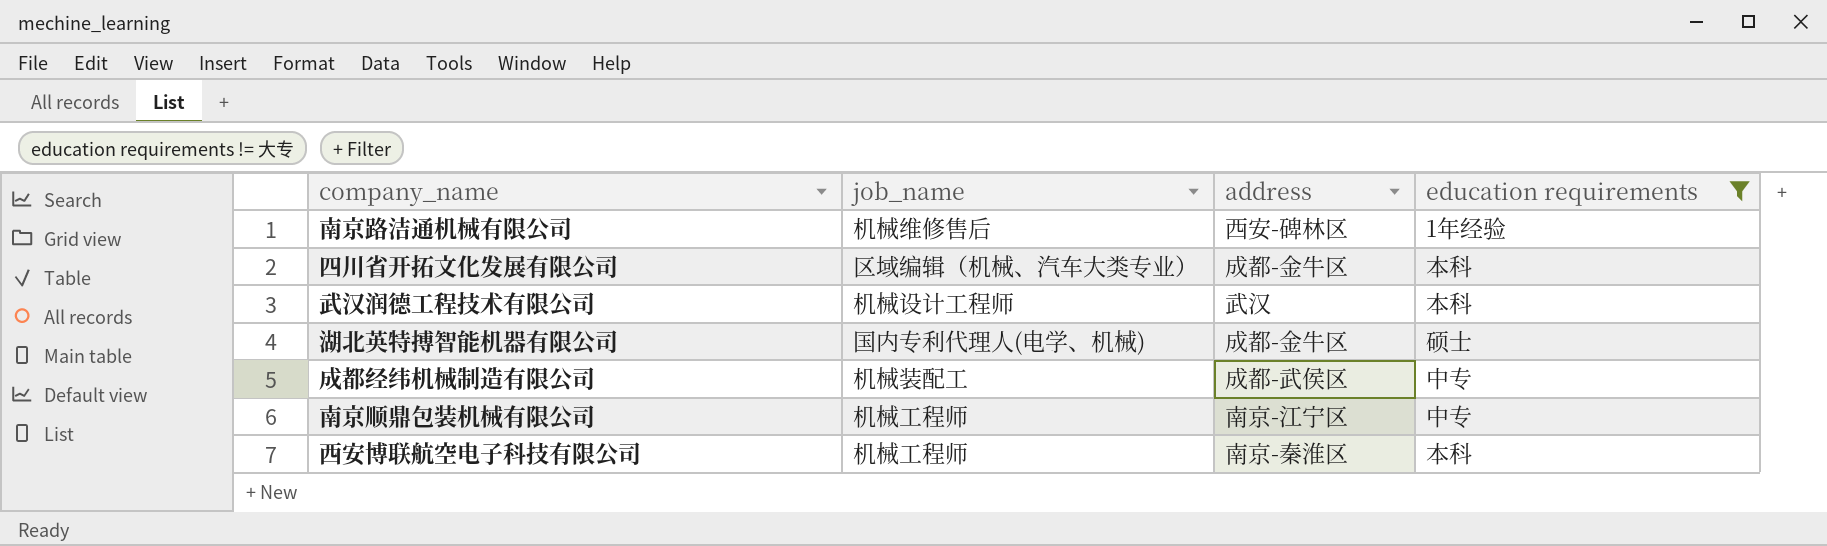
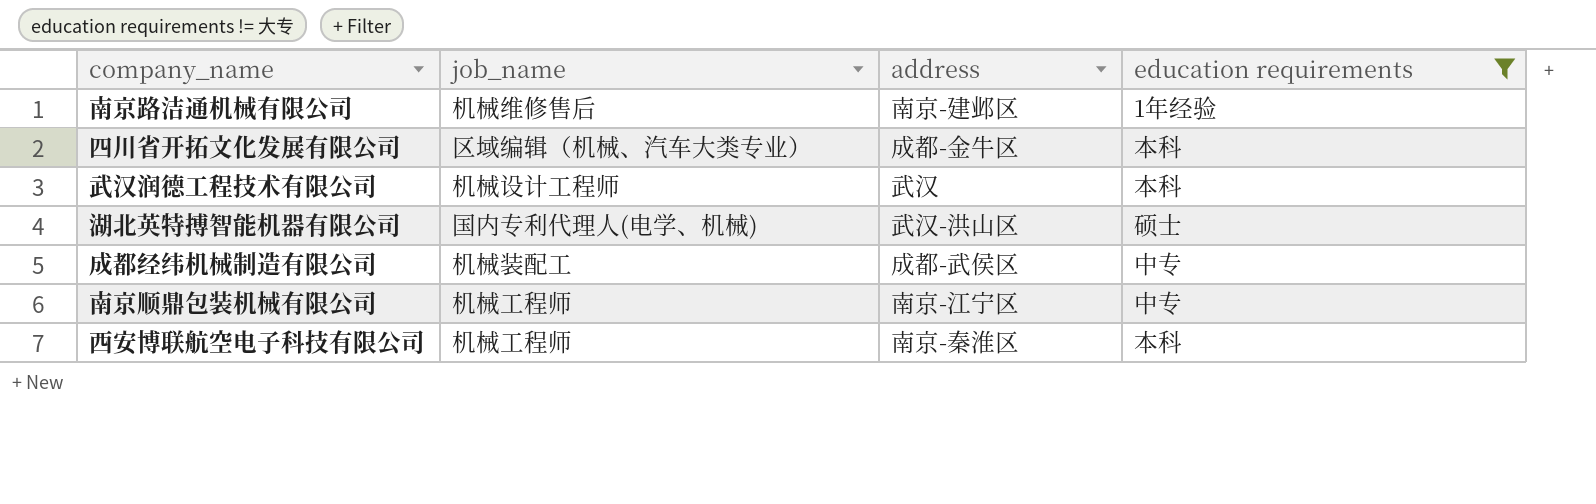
南京路洁通机械有限公司 | address: 西安-碑林区 -> 南京-建邺区
湖北英特搏智能机器有限公司 | address: 成都-金牛区 -> 武汉-洪山区

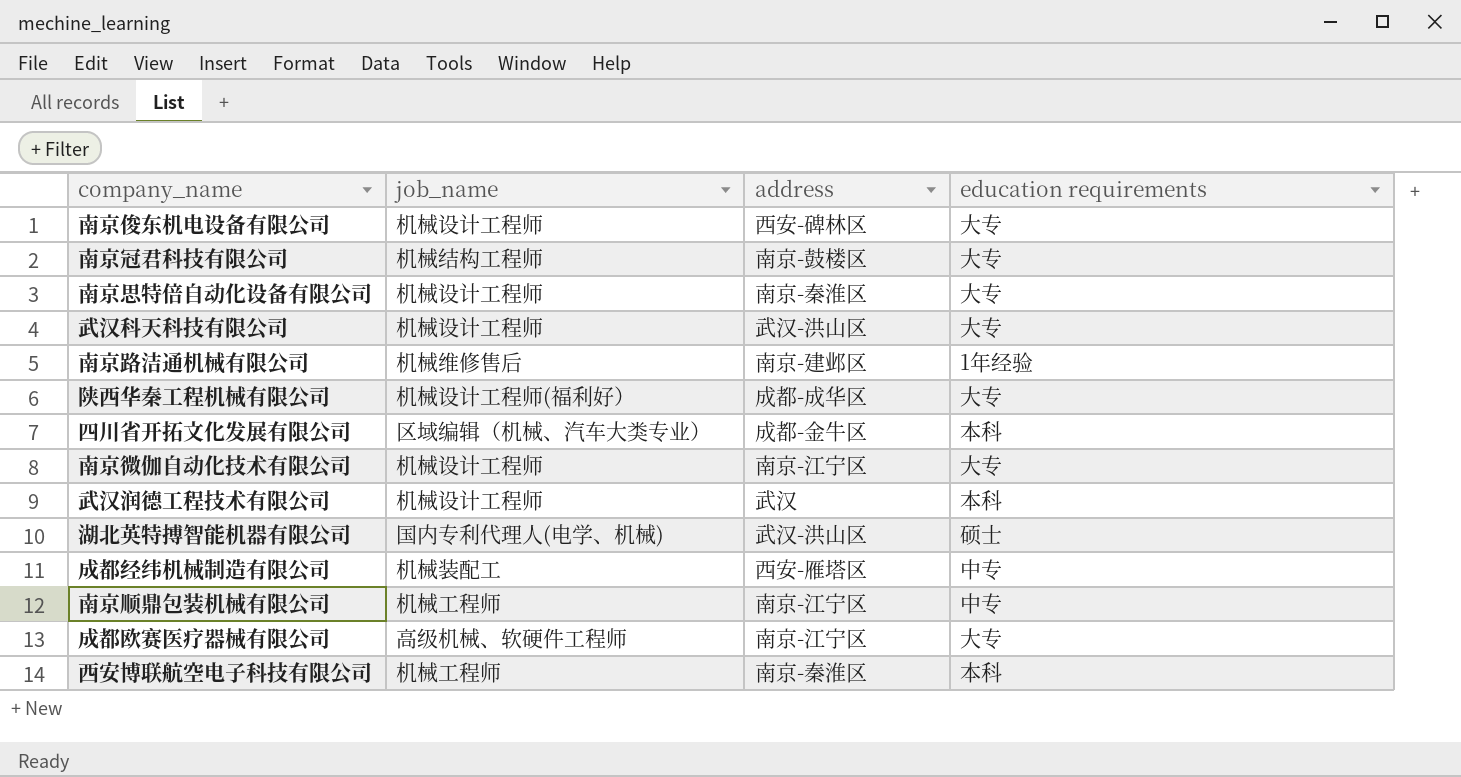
filter: education requirements != 大专 -> none
成都经纬机械制造有限公司 | address: 成都-武侯区 -> 西安-雁塔区

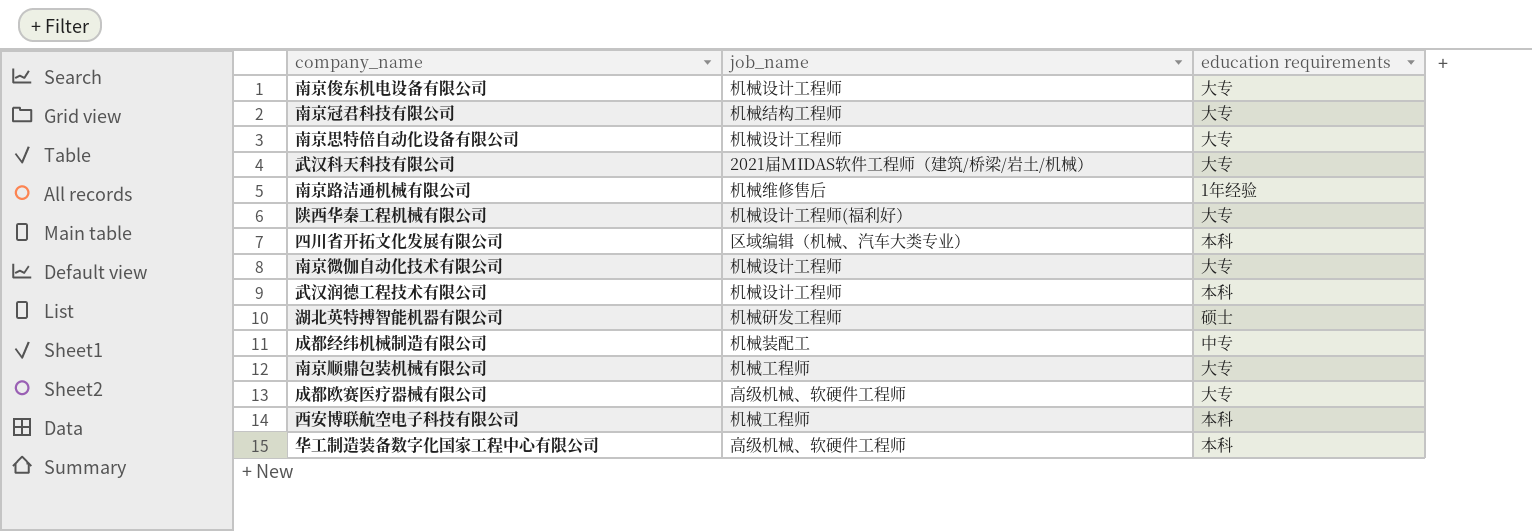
column address | position: 3 -> none
武汉科天科技有限公司 | job_name: 机械设计工程师 -> 2021届MIDAS软件工程师（建筑/桥梁/岩土/机械）
湖北英特搏智能机器有限公司 | job_name: 国内专利代理人(电学、机械) -> 机械研发工程师
南京顺鼎包装机械有限公司 | education requirements: 中专 -> 大专
row 华工制造装备数字化国家工程中心有限公司: none -> 高级机械、软硬件工程师 | 本科

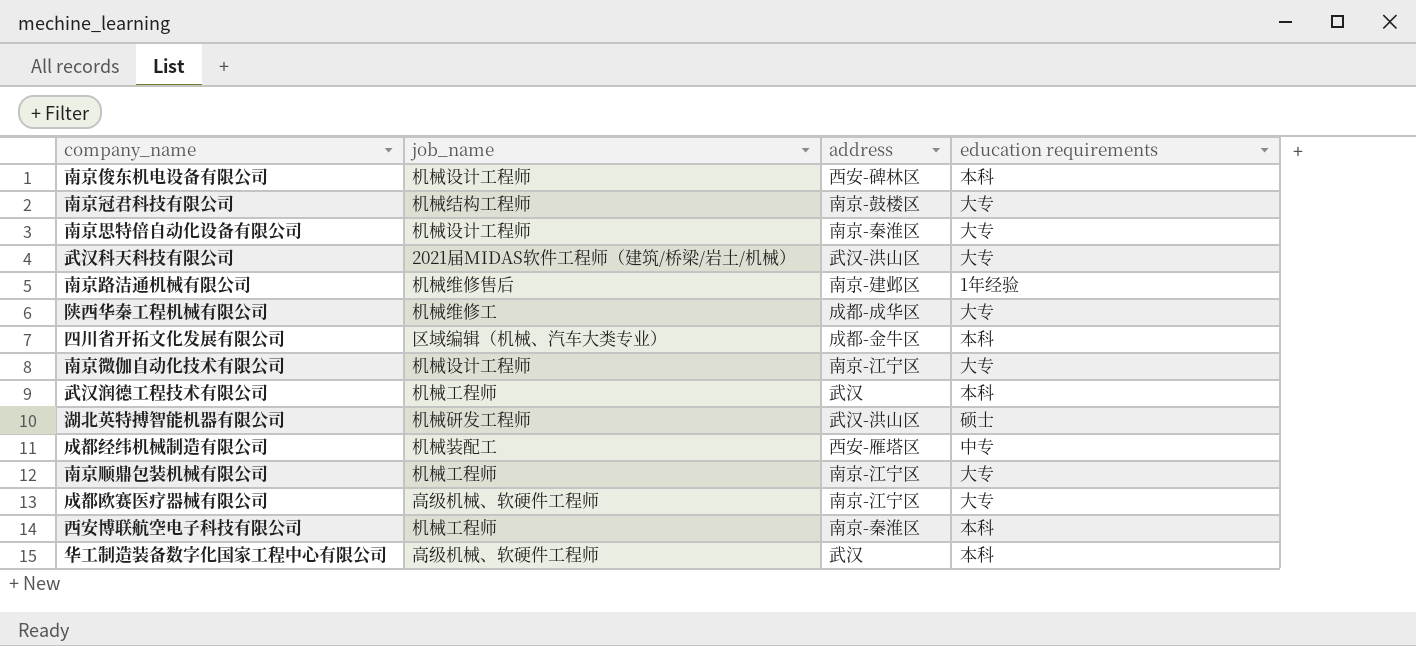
column address | position: none -> 3
南京俊东机电设备有限公司 | education requirements: 大专 -> 本科
陕西华秦工程机械有限公司 | job_name: 机械设计工程师(福利好） -> 机械维修工
武汉润德工程技术有限公司 | job_name: 机械设计工程师 -> 机械工程师

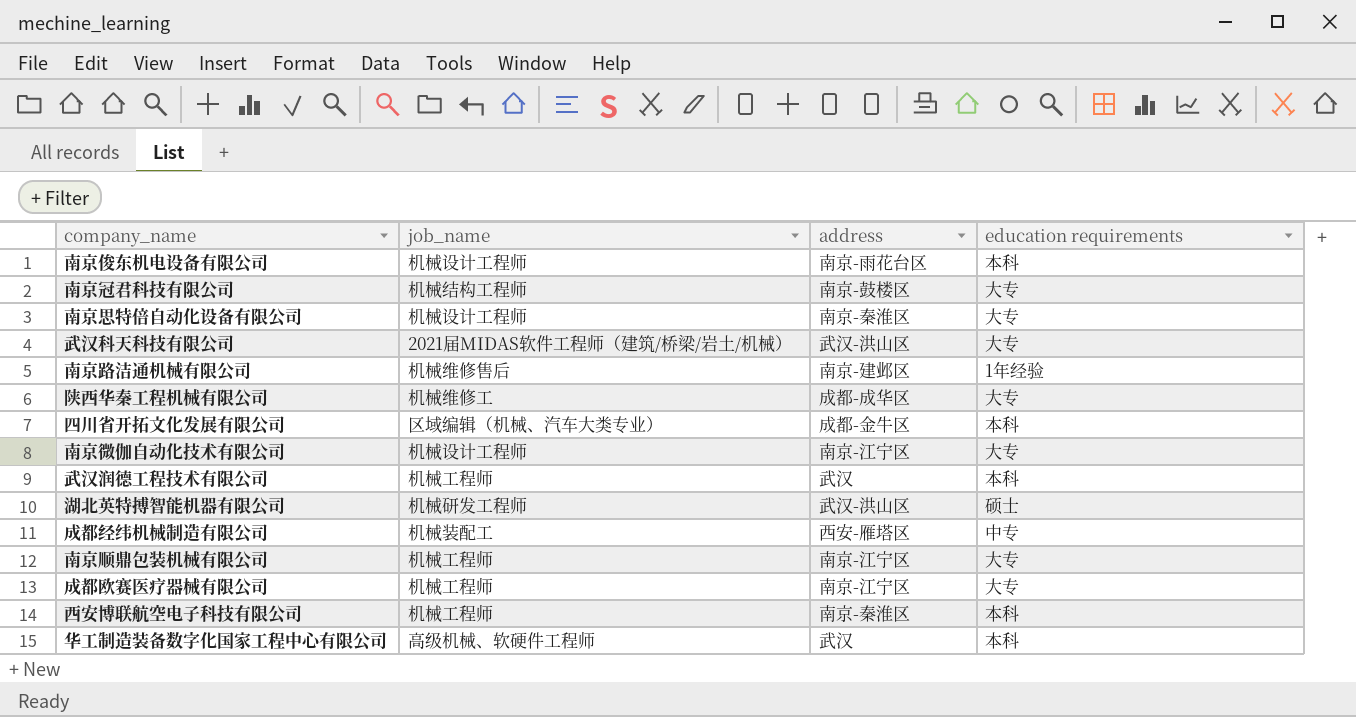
南京俊东机电设备有限公司 | address: 西安-碑林区 -> 南京-雨花台区
成都欧赛医疗器械有限公司 | job_name: 高级机械、软硬件工程师 -> 机械工程师

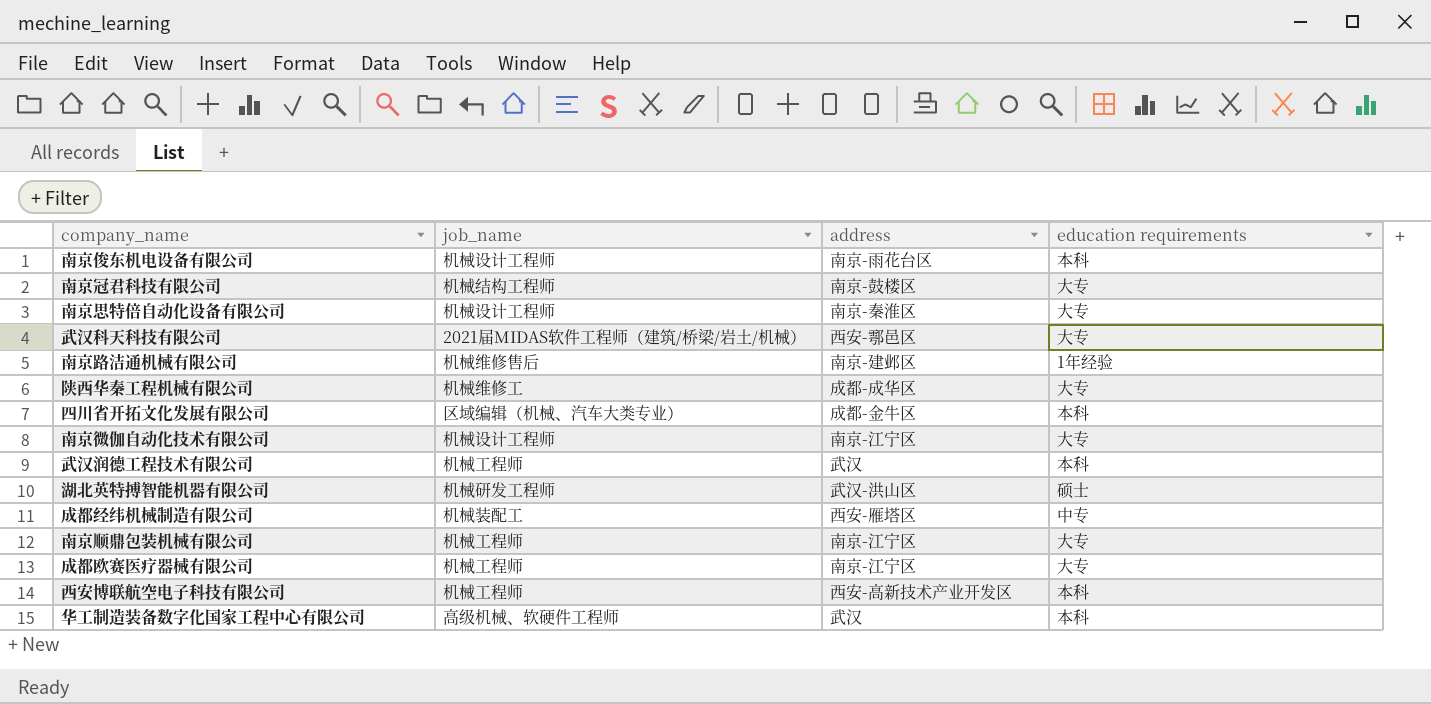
武汉科天科技有限公司 | address: 武汉-洪山区 -> 西安-鄠邑区
西安博联航空电子科技有限公司 | address: 南京-秦淮区 -> 西安-高新技术产业开发区

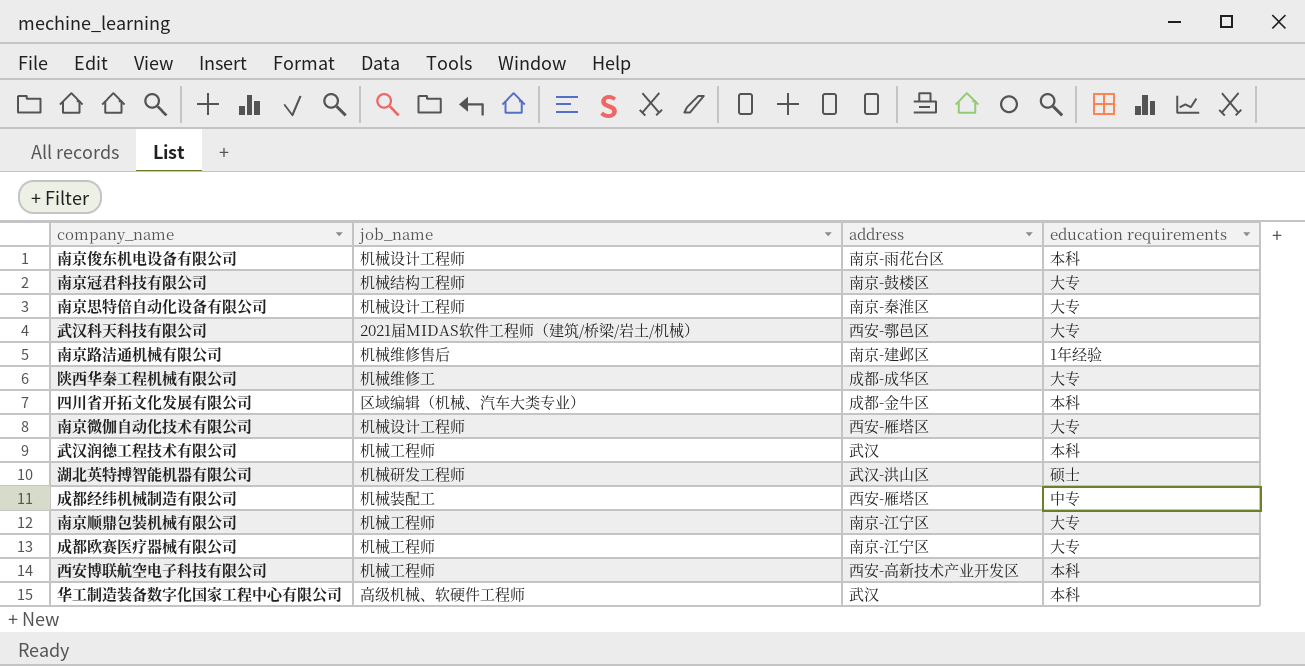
南京微伽自动化技术有限公司 | address: 南京-江宁区 -> 西安-雁塔区

